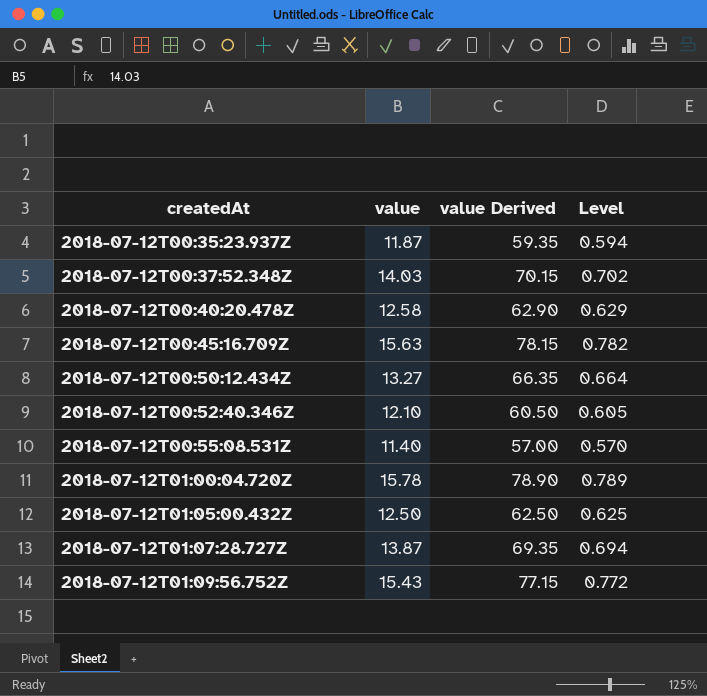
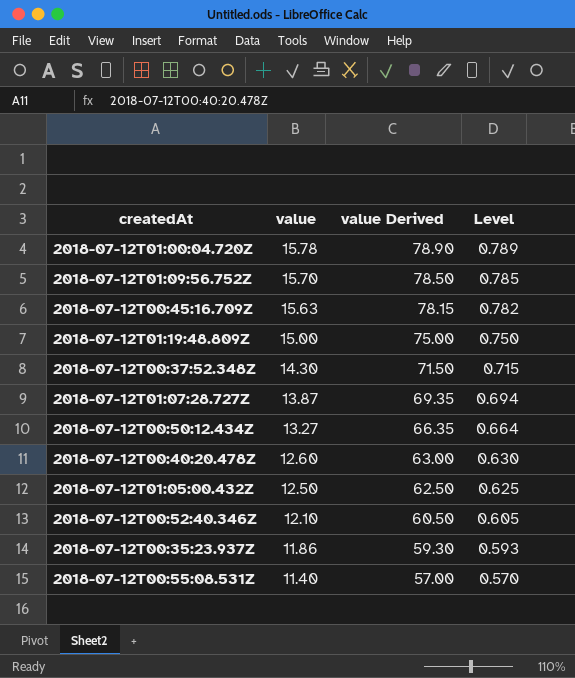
row order: createdAt ascending -> value descending
2018-07-12T01:09:56.752Z | value: 15.43 -> 15.70
2018-07-12T01:09:56.752Z | value Derived: 77.15 -> 78.50
2018-07-12T01:09:56.752Z | Level: 0.772 -> 0.785
row 2018-07-12T01:19:48.809Z: none -> 15.00 | 75.00 | 0.750
2018-07-12T00:37:52.348Z | value: 14.03 -> 14.30
2018-07-12T00:37:52.348Z | value Derived: 70.15 -> 71.50
2018-07-12T00:37:52.348Z | Level: 0.702 -> 0.715
2018-07-12T00:40:20.478Z | value: 12.58 -> 12.60
2018-07-12T00:40:20.478Z | value Derived: 62.90 -> 63.00
2018-07-12T00:40:20.478Z | Level: 0.629 -> 0.630
2018-07-12T00:35:23.937Z | value: 11.87 -> 11.86
2018-07-12T00:35:23.937Z | value Derived: 59.35 -> 59.30
2018-07-12T00:35:23.937Z | Level: 0.594 -> 0.593

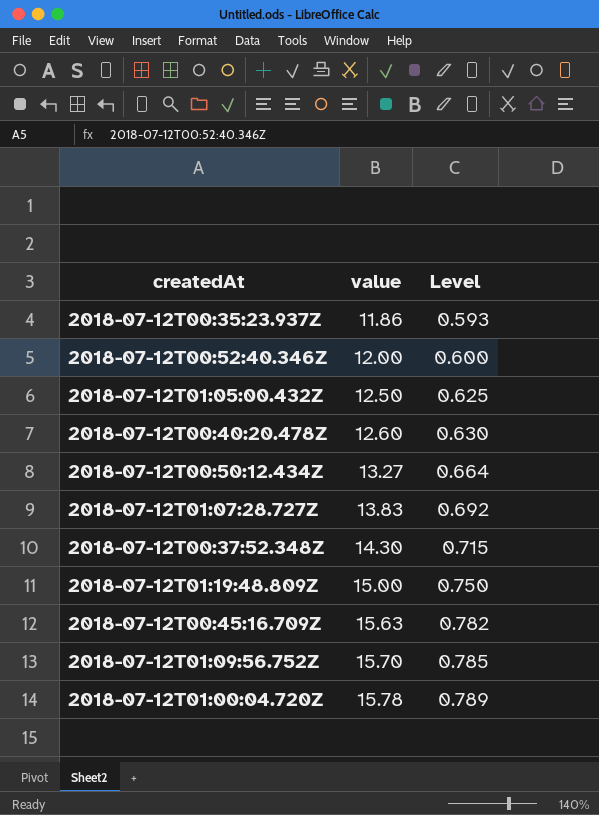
row order: value descending -> value ascending
column value Derived | formula: [value] * 5 -> none
row 2018-07-12T00:55:08.531Z: 11.40 | 57.00 | 0.570 -> none
2018-07-12T00:52:40.346Z | value: 12.10 -> 12.00
2018-07-12T00:52:40.346Z | Level: 0.605 -> 0.600
2018-07-12T01:07:28.727Z | value: 13.87 -> 13.83
2018-07-12T01:07:28.727Z | Level: 0.694 -> 0.692

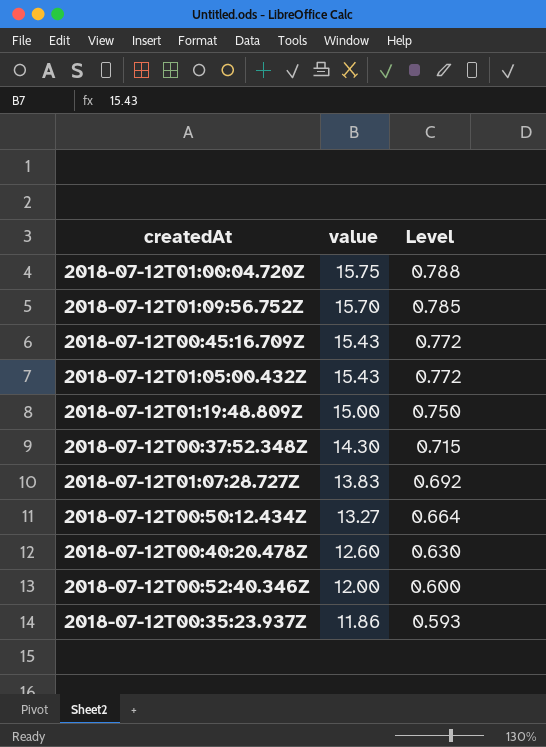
row order: value ascending -> value descending
2018-07-12T01:00:04.720Z | value: 15.78 -> 15.75
2018-07-12T01:00:04.720Z | Level: 0.789 -> 0.788
2018-07-12T00:45:16.709Z | value: 15.63 -> 15.43
2018-07-12T00:45:16.709Z | Level: 0.782 -> 0.772
2018-07-12T01:05:00.432Z | value: 12.50 -> 15.43
2018-07-12T01:05:00.432Z | Level: 0.625 -> 0.772

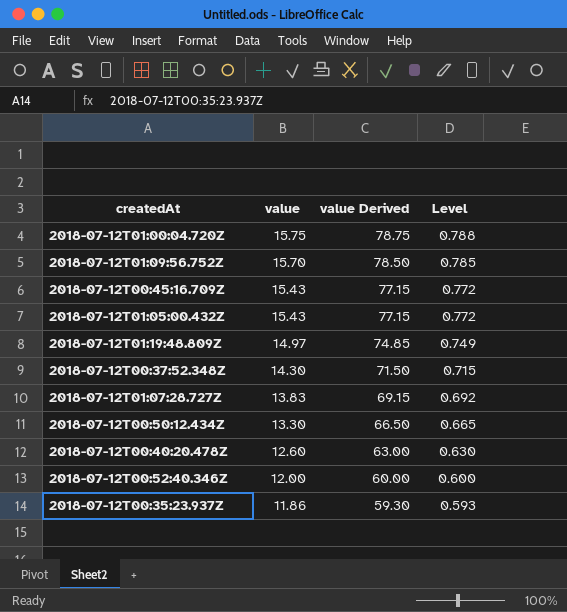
column value Derived | formula: none -> [value] * 5
2018-07-12T01:19:48.809Z | value: 15.00 -> 14.97
2018-07-12T01:19:48.809Z | Level: 0.750 -> 0.749
2018-07-12T00:50:12.434Z | value: 13.27 -> 13.30
2018-07-12T00:50:12.434Z | Level: 0.664 -> 0.665

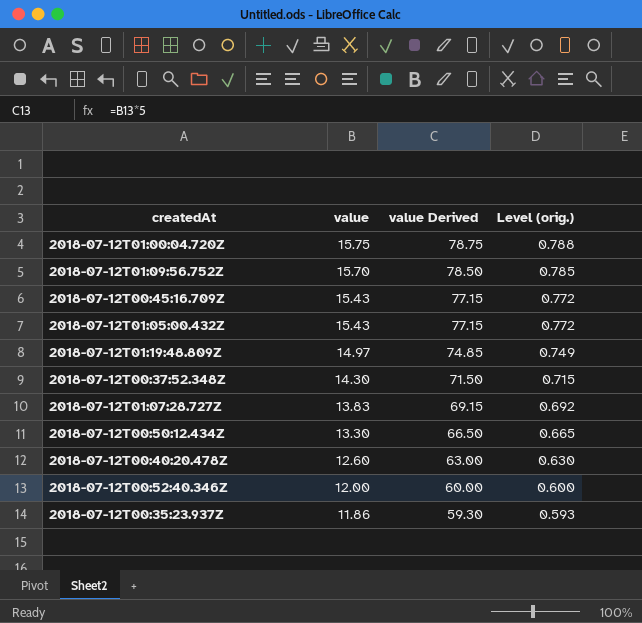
column name: Level -> Level (orig.)

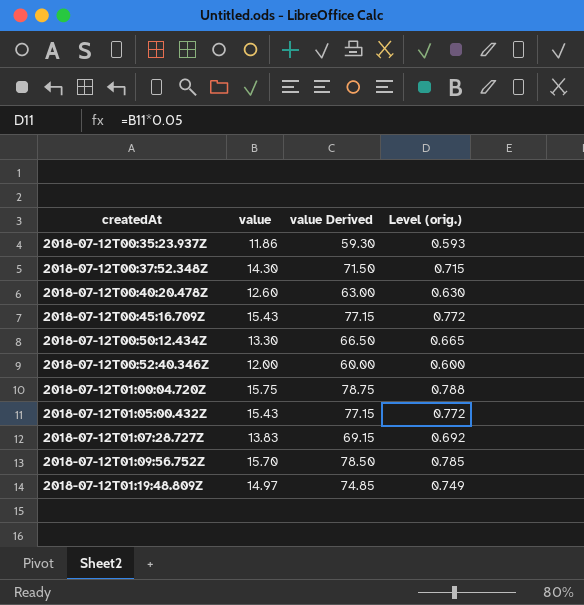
row order: value descending -> createdAt ascending

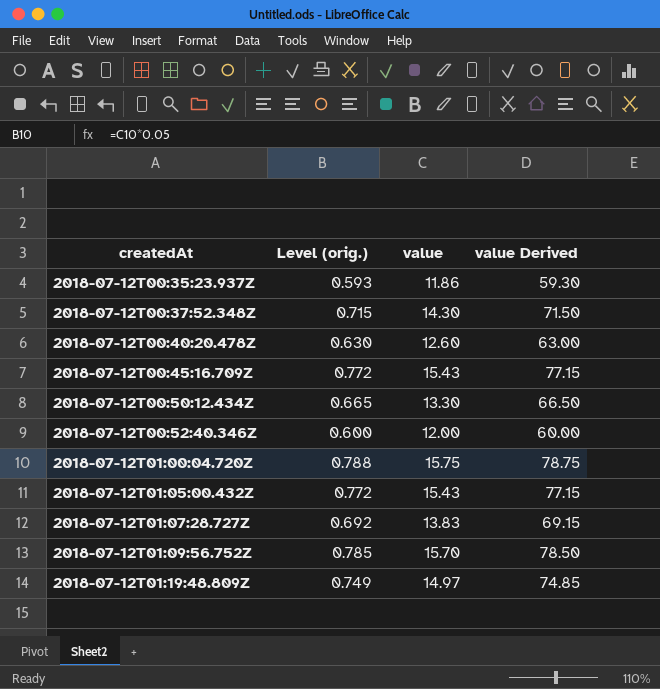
column Level (orig.) | position: 4 -> 2

